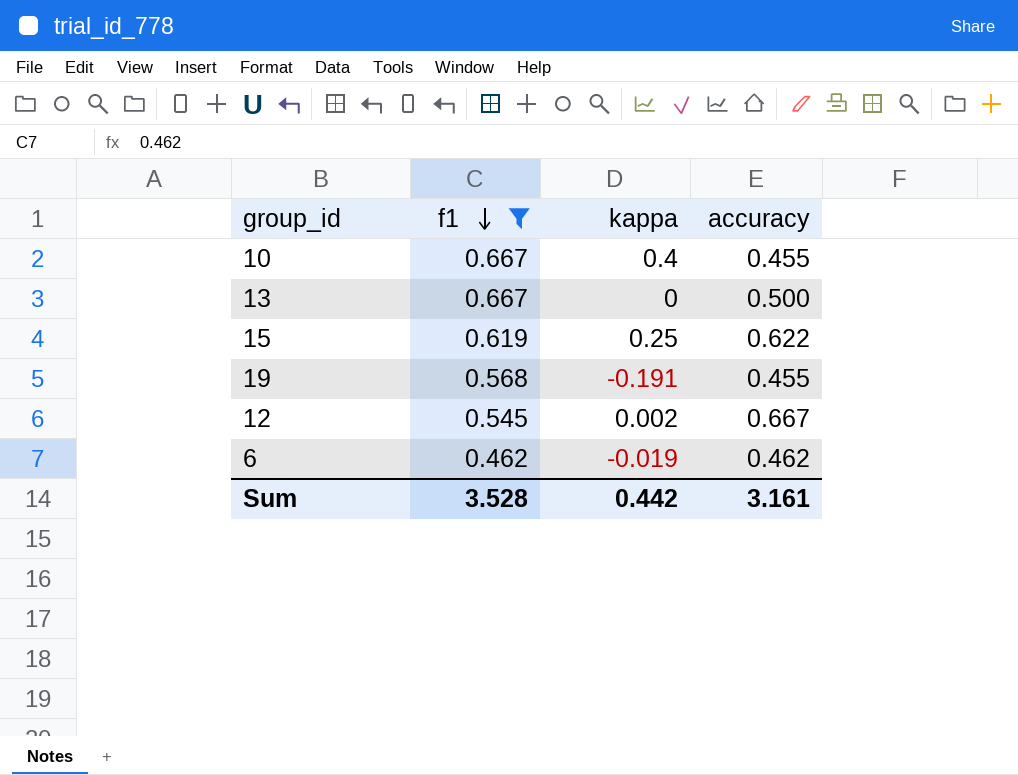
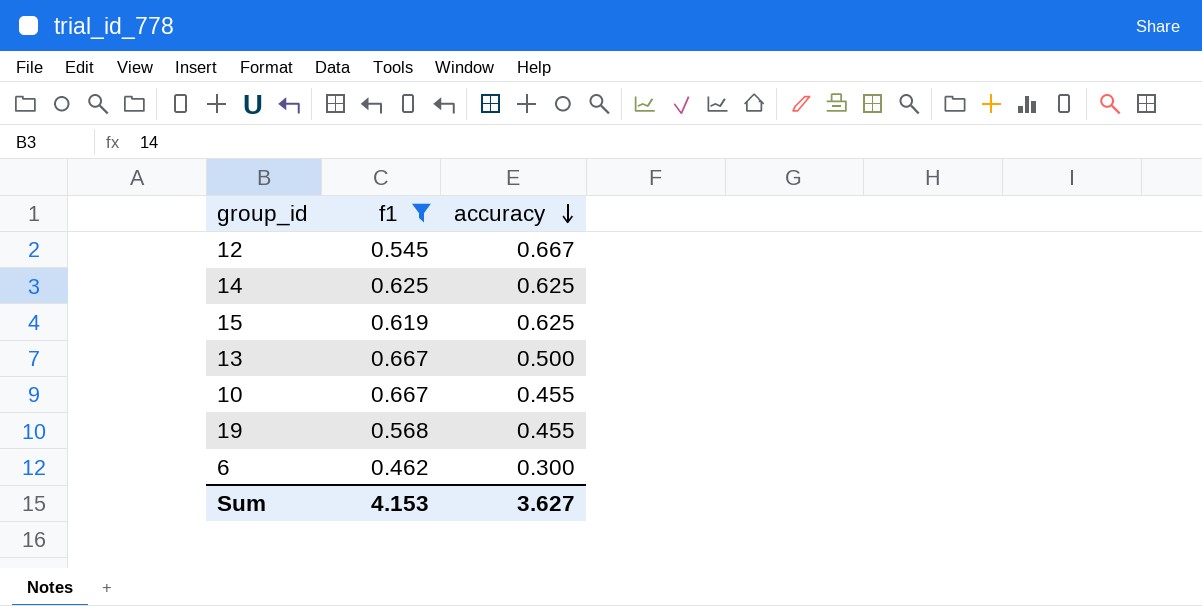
row order: f1 descending -> accuracy descending
column kappa | position: 3 -> none
row 14: none -> 0.625 | 0.625
15 | accuracy: 0.622 -> 0.625
6 | accuracy: 0.462 -> 0.300
Sum | f1: 3.528 -> 4.153
Sum | accuracy: 3.161 -> 3.627

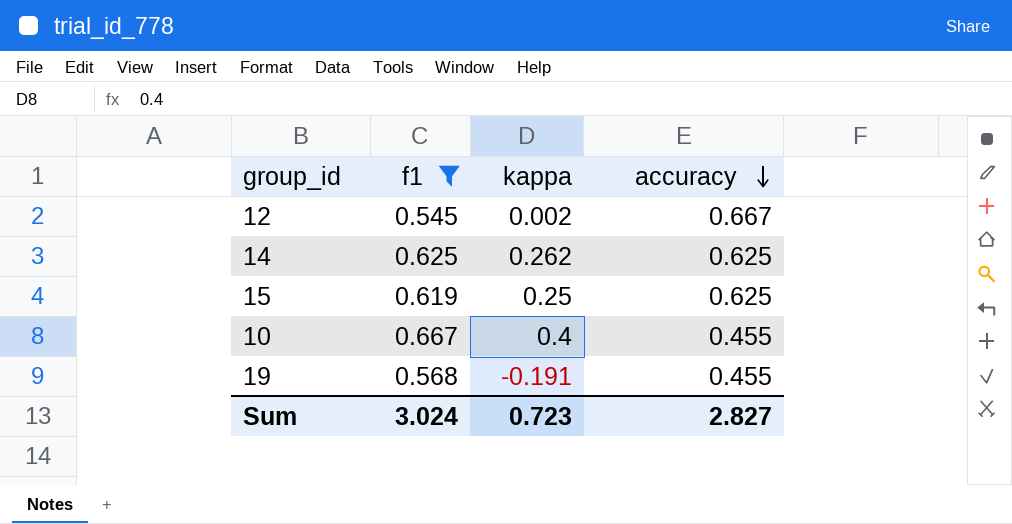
column kappa | position: none -> 3
row 13: 0.667 | 0.500 -> none
row 6: 0.462 | 0.300 -> none
Sum | f1: 4.153 -> 3.024
Sum | accuracy: 3.627 -> 2.827

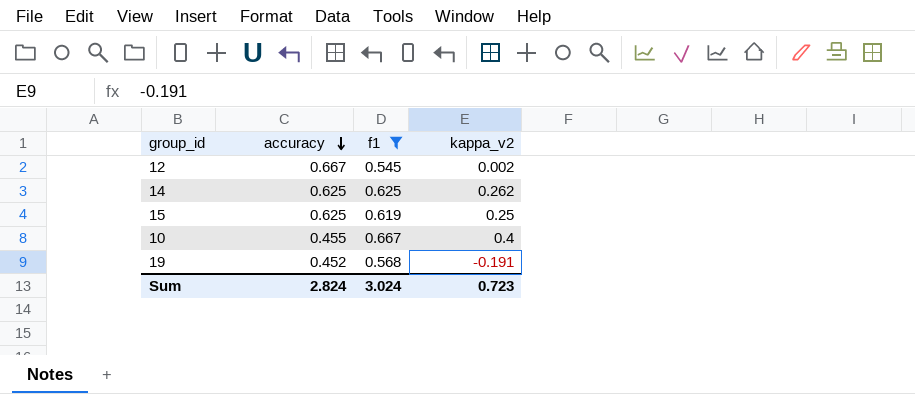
column accuracy | position: 4 -> 2
column name: kappa -> kappa_v2
19 | accuracy: 0.455 -> 0.452
Sum | accuracy: 2.827 -> 2.824

